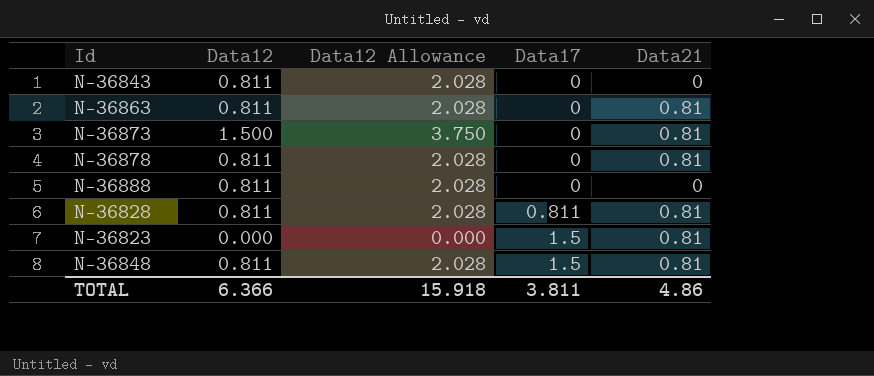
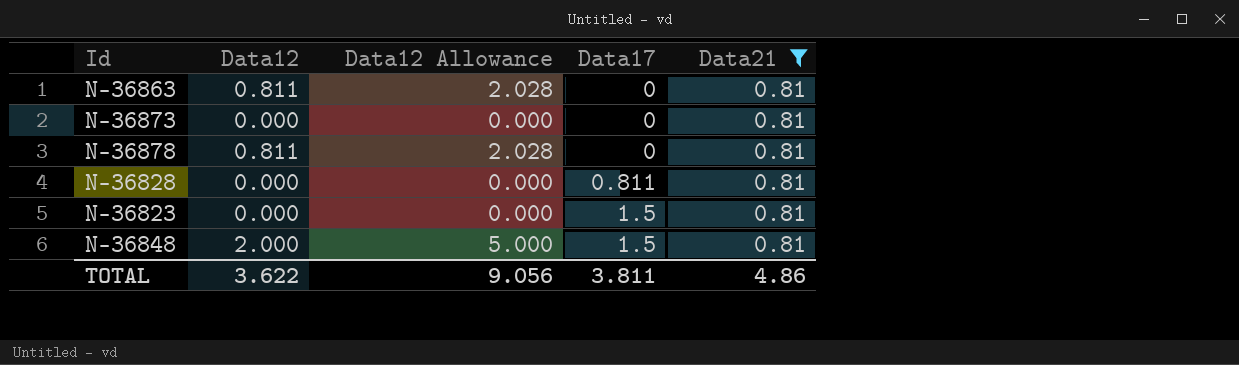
filter: none -> Data21 = 0.81
N-36873 | Data12: 1.500 -> 0.000
N-36873 | Data12 Allowance: 3.750 -> 0.000
N-36828 | Data12: 0.811 -> 0.000
N-36828 | Data12 Allowance: 2.028 -> 0.000
N-36848 | Data12: 0.811 -> 2.000
N-36848 | Data12 Allowance: 2.028 -> 5.000
TOTAL | Data12: 6.366 -> 3.622
TOTAL | Data12 Allowance: 15.918 -> 9.056

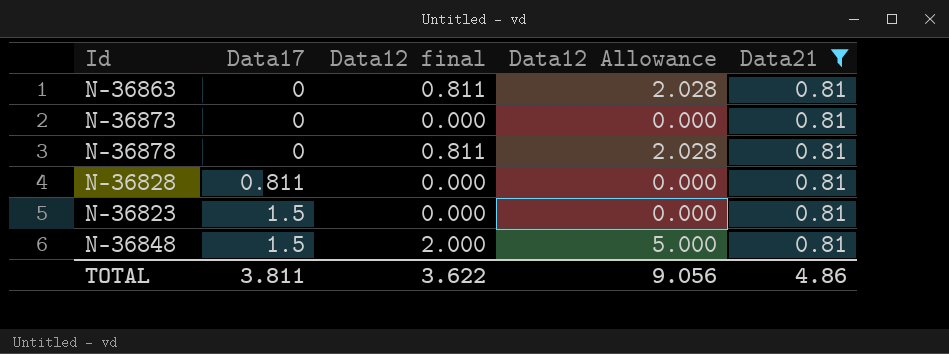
column Data17 | position: 4 -> 2
column name: Data12 -> Data12 final

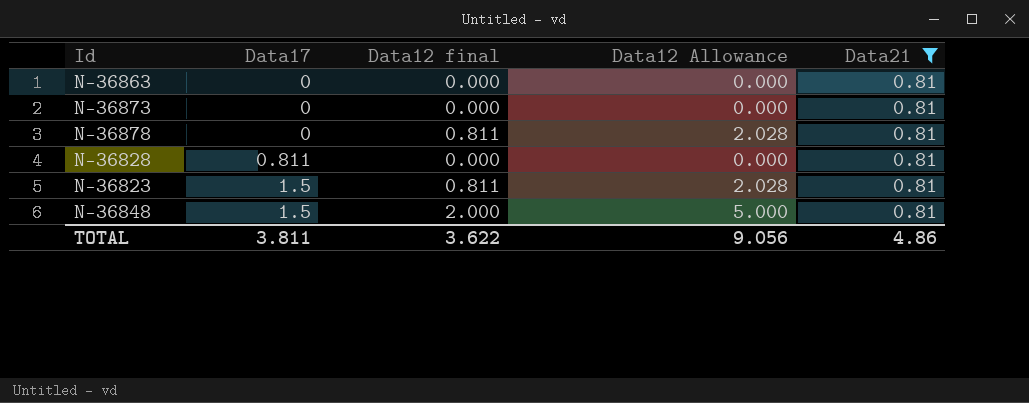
N-36863 | Data12 final: 0.811 -> 0.000
N-36863 | Data12 Allowance: 2.028 -> 0.000
N-36823 | Data12 final: 0.000 -> 0.811
N-36823 | Data12 Allowance: 0.000 -> 2.028

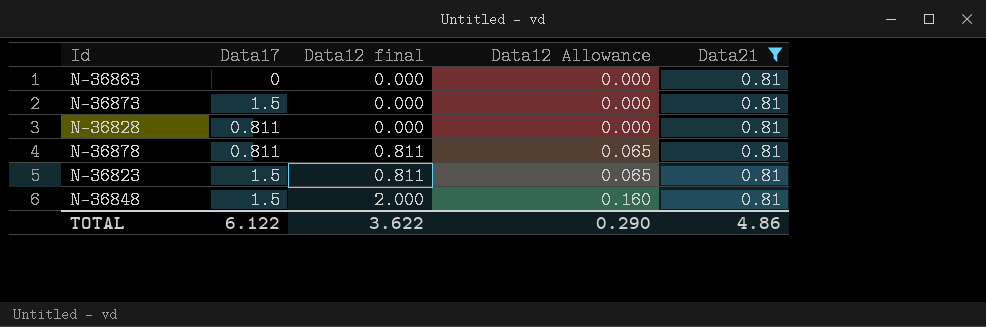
row order: Data17 ascending -> Data12 final ascending
column Data12 Allowance | formula: [Data12 final] * 2.5 -> [Data12 final] * 0.08
N-36873 | Data17: 0 -> 1.5
N-36878 | Data17: 0 -> 0.811
TOTAL | Data17: 3.811 -> 6.122
TOTAL | Data12 Allowance: 9.056 -> 0.290

